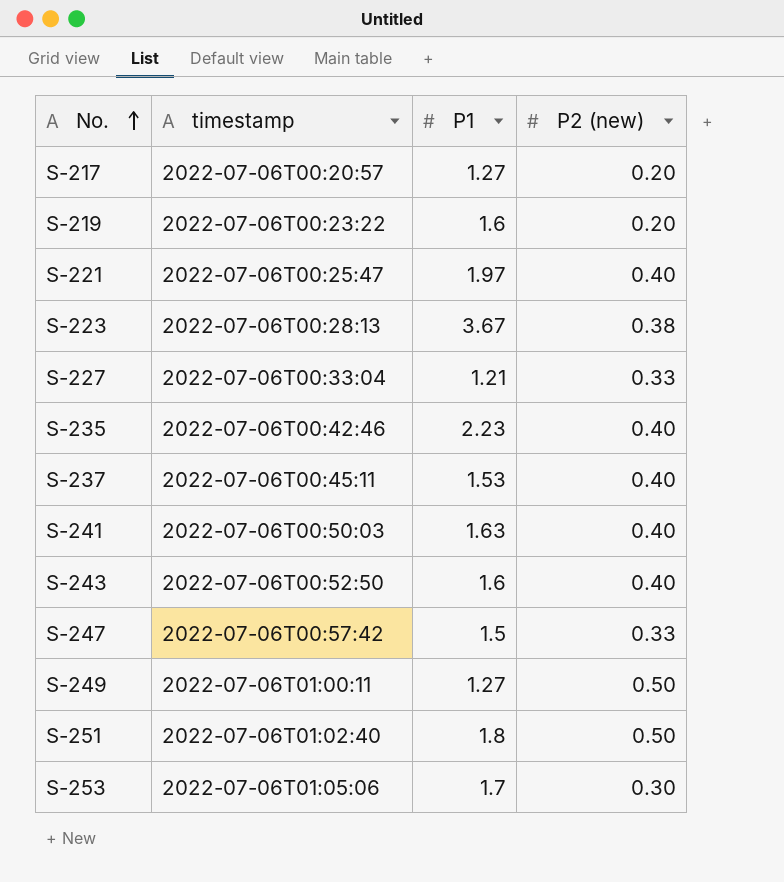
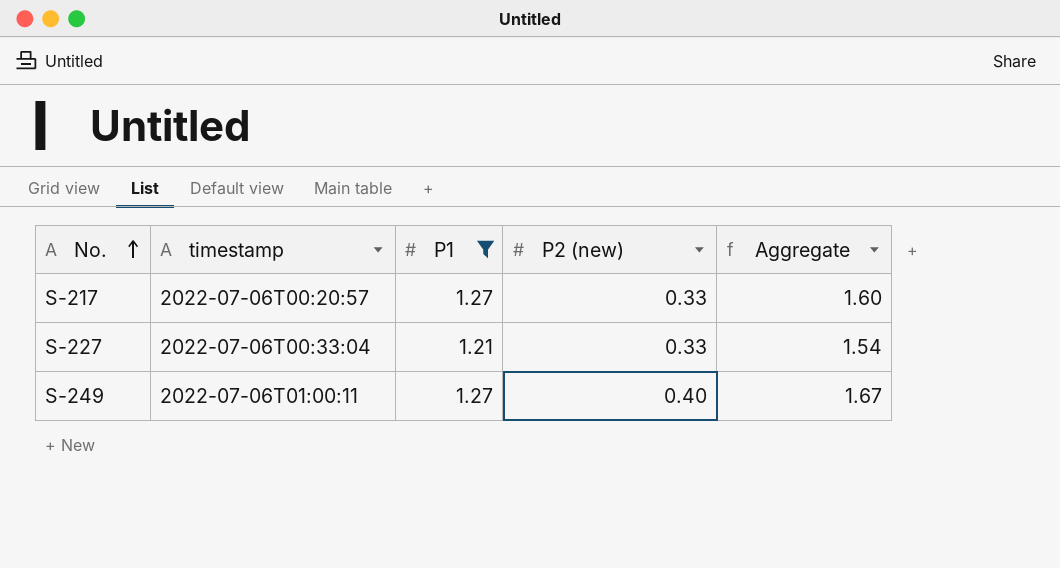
filter: none -> P1 <= 1.27
column Aggregate | formula: none -> [P1] + [P2 (new)]
S-217 | P2 (new): 0.20 -> 0.33
S-249 | P2 (new): 0.50 -> 0.40

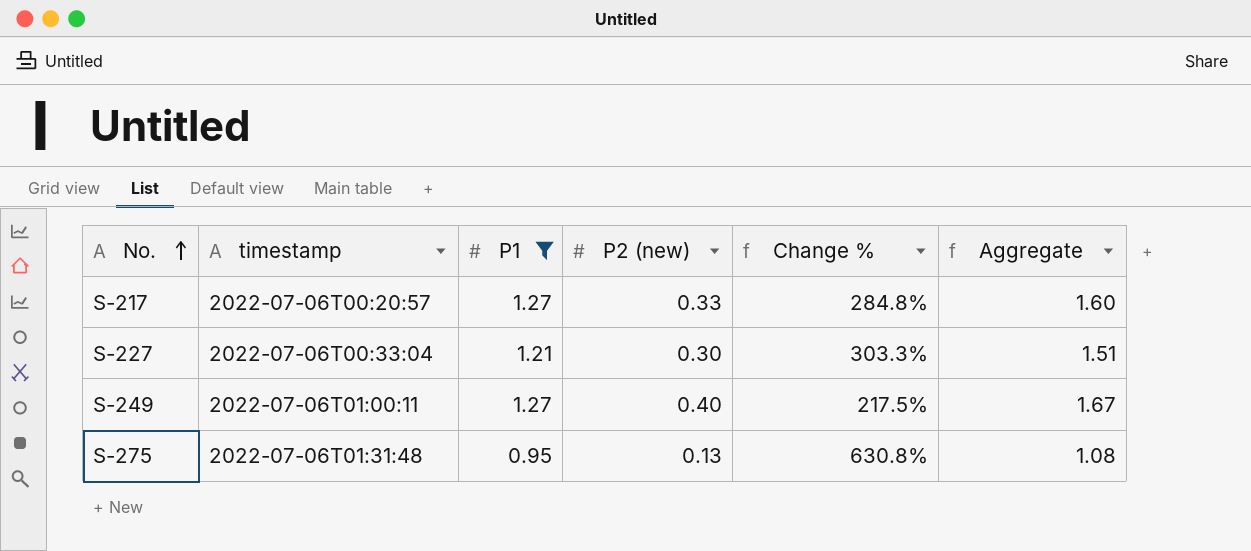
column Change % | formula: none -> ([P1] - [P2 (new)]) / [P2 (new)]
S-227 | P2 (new): 0.33 -> 0.30
S-227 | Aggregate: 1.54 -> 1.51
row S-275: none -> 2022-07-06T01:31:48 | 0.95 | 0.13 | 630.8% | 1.08

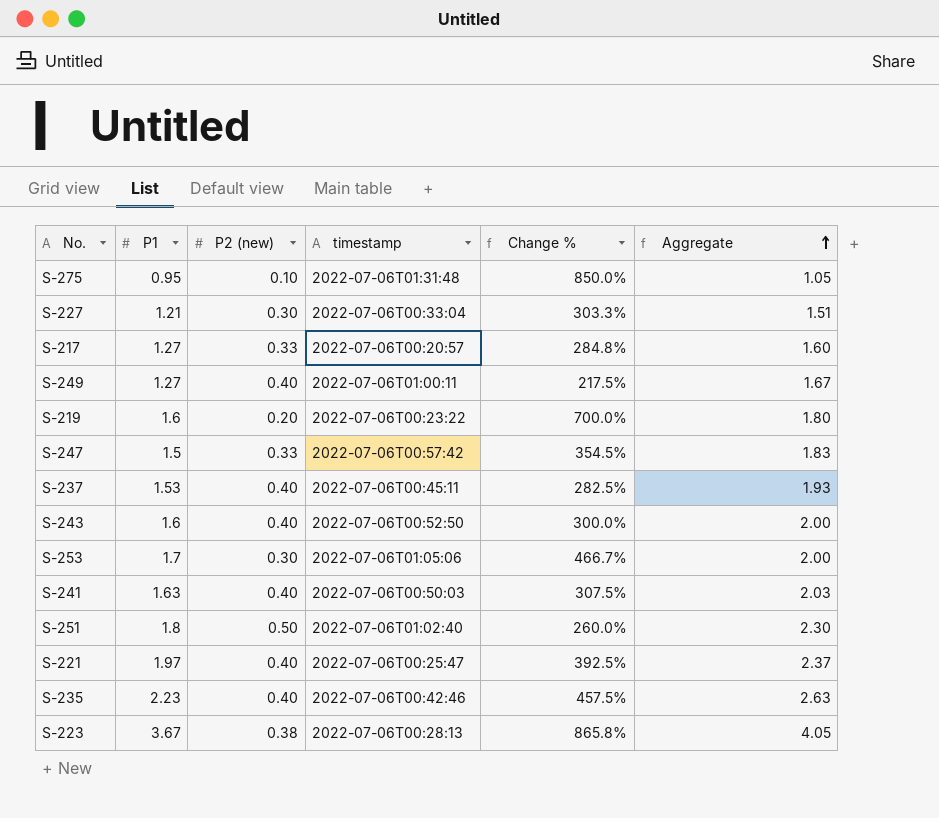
filter: P1 <= 1.27 -> none
row order: No. ascending -> Aggregate ascending
column timestamp | position: 2 -> 4
S-275 | P2 (new): 0.13 -> 0.10
S-275 | Change %: 630.8% -> 850.0%
S-275 | Aggregate: 1.08 -> 1.05

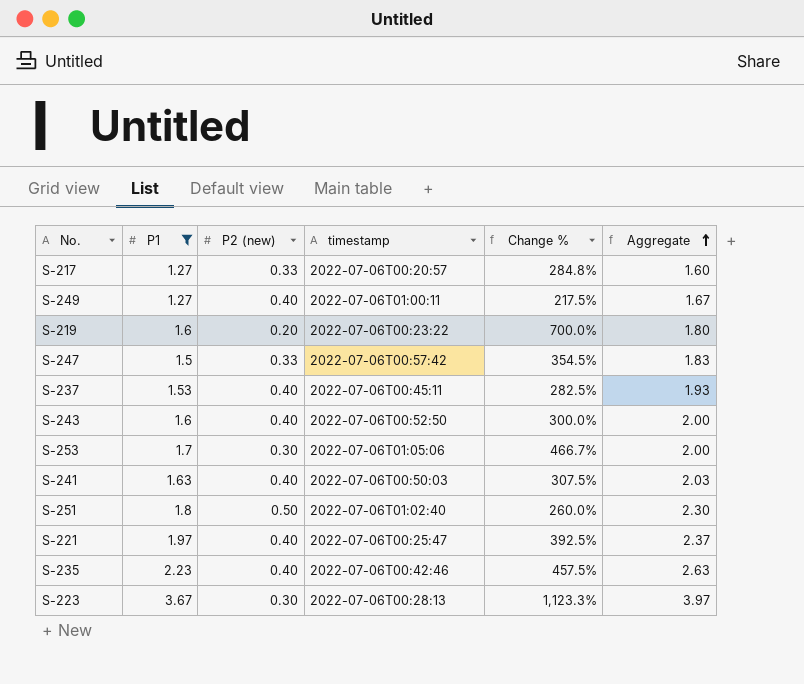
filter: none -> P1 >= 1.27
S-223 | P2 (new): 0.38 -> 0.30
S-223 | Change %: 865.8% -> 1,123.3%
S-223 | Aggregate: 4.05 -> 3.97

